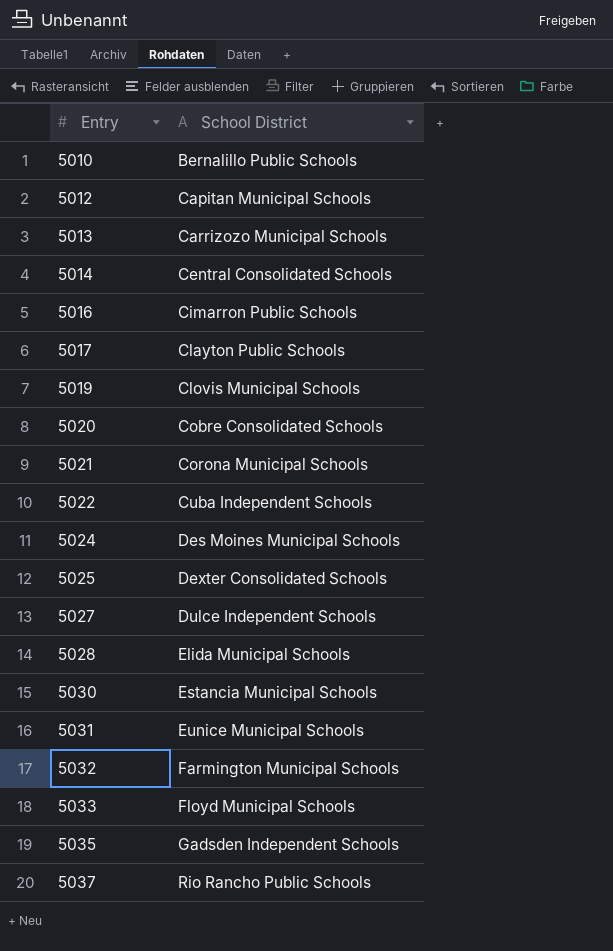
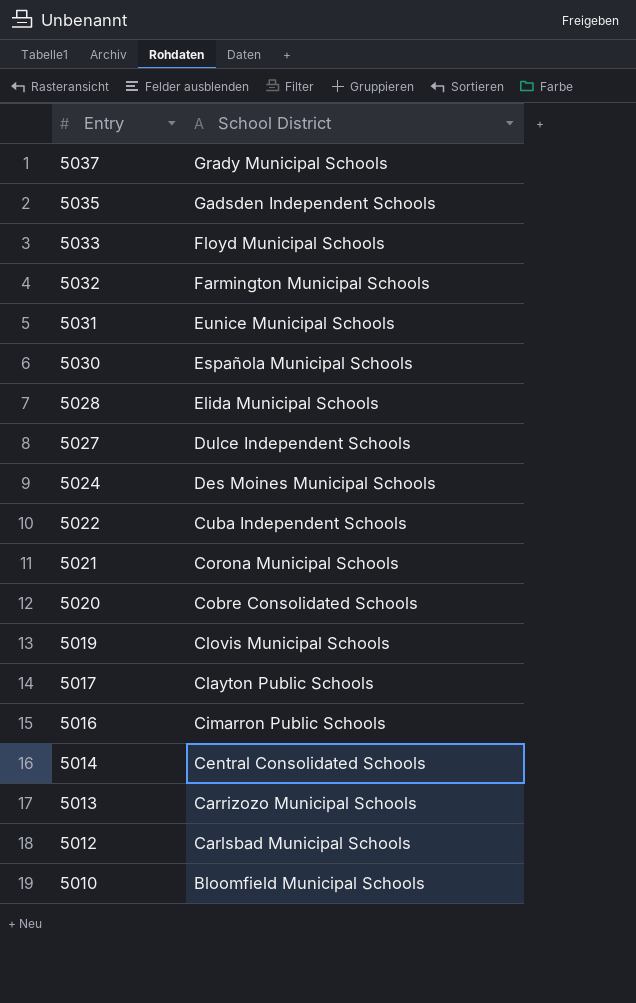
row order: Entry ascending -> Entry descending
row 5025: Dexter Consolidated Schools -> none
5037 | School District: Rio Rancho Public Schools -> Grady Municipal Schools
5030 | School District: Estancia Municipal Schools -> Española Municipal Schools
5012 | School District: Capitan Municipal Schools -> Carlsbad Municipal Schools
5010 | School District: Bernalillo Public Schools -> Bloomfield Municipal Schools

